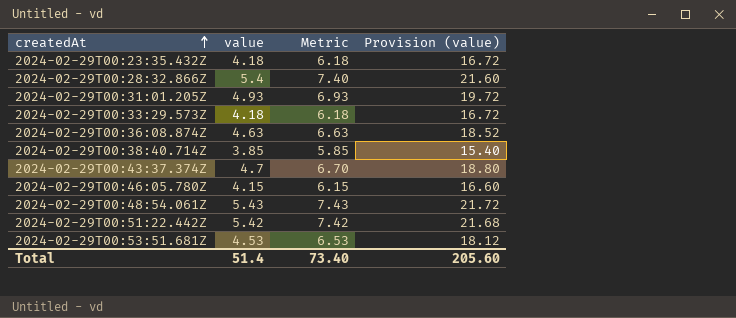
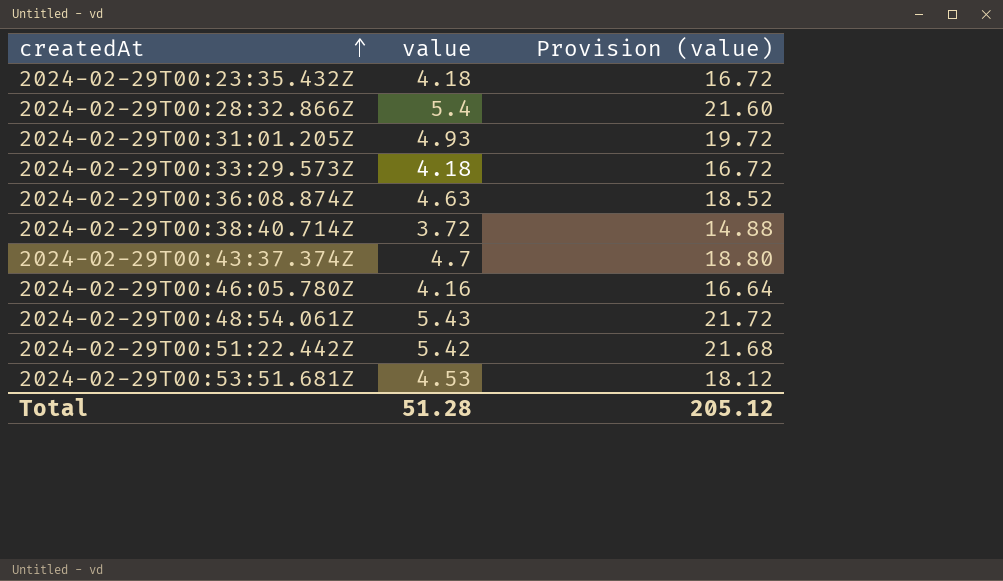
column Metric | formula: [value] + 2 -> none
2024-02-29T00:38:40.714Z | value: 3.85 -> 3.72
2024-02-29T00:38:40.714Z | Provision (value): 15.40 -> 14.88
2024-02-29T00:46:05.780Z | value: 4.15 -> 4.16
2024-02-29T00:46:05.780Z | Provision (value): 16.60 -> 16.64
Total | value: 51.4 -> 51.28
Total | Provision (value): 205.60 -> 205.12

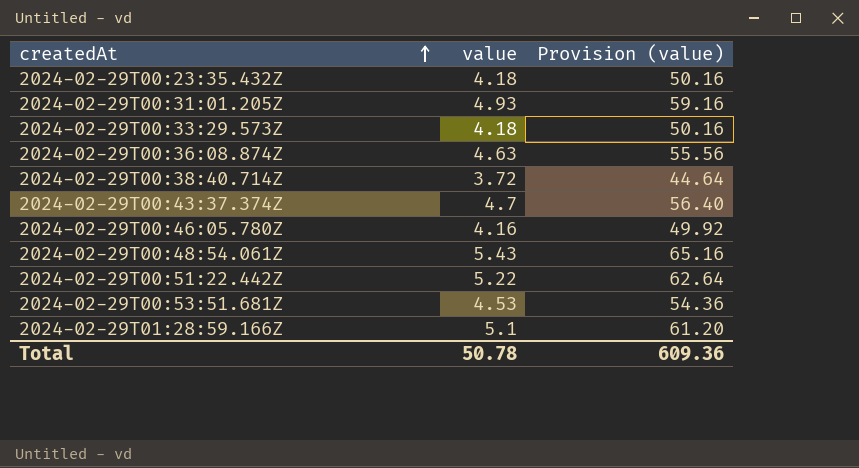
column Provision (value) | formula: [value] * 4 -> [value] * 12
row 2024-02-29T00:28:32.866Z: 5.4 | 21.60 -> none
2024-02-29T00:51:22.442Z | value: 5.42 -> 5.22
row 2024-02-29T01:28:59.166Z: none -> 5.1 | 61.20
Total | value: 51.28 -> 50.78
Total | Provision (value): 205.12 -> 609.36

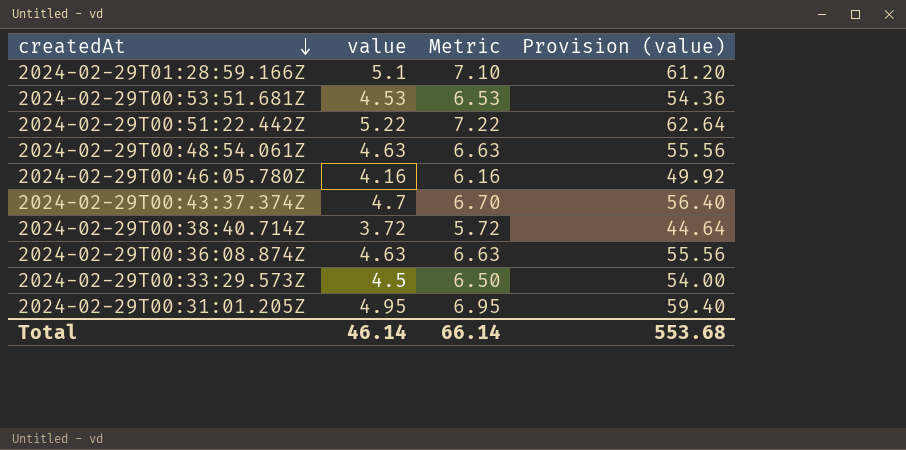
row order: createdAt ascending -> createdAt descending
column Metric | formula: none -> [value] + 2
row 2024-02-29T00:23:35.432Z: 4.18 | 50.16 -> none
2024-02-29T00:48:54.061Z | value: 5.43 -> 4.63
2024-02-29T00:48:54.061Z | Provision (value): 65.16 -> 55.56
2024-02-29T00:33:29.573Z | value: 4.18 -> 4.5
2024-02-29T00:33:29.573Z | Provision (value): 50.16 -> 54.00
2024-02-29T00:31:01.205Z | value: 4.93 -> 4.95
2024-02-29T00:31:01.205Z | Provision (value): 59.16 -> 59.40
Total | value: 50.78 -> 46.14
Total | Provision (value): 609.36 -> 553.68

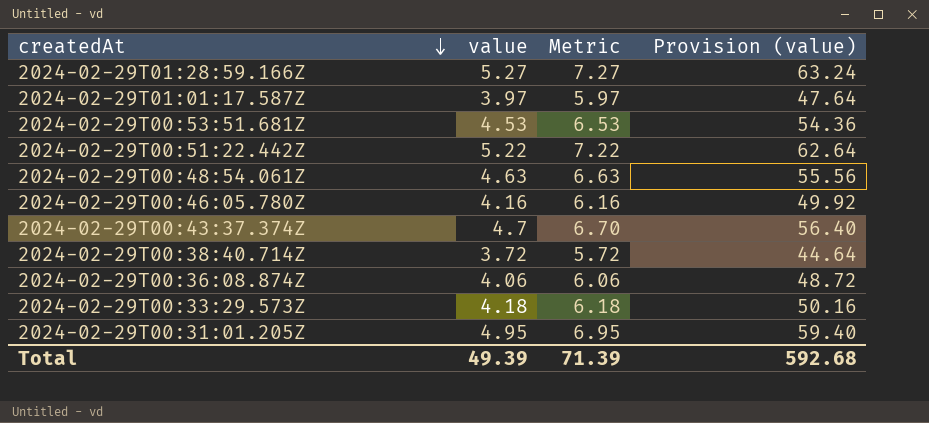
2024-02-29T01:28:59.166Z | value: 5.1 -> 5.27
2024-02-29T01:28:59.166Z | Metric: 7.10 -> 7.27
2024-02-29T01:28:59.166Z | Provision (value): 61.20 -> 63.24
row 2024-02-29T01:01:17.587Z: none -> 3.97 | 5.97 | 47.64
2024-02-29T00:36:08.874Z | value: 4.63 -> 4.06
2024-02-29T00:36:08.874Z | Metric: 6.63 -> 6.06
2024-02-29T00:36:08.874Z | Provision (value): 55.56 -> 48.72
2024-02-29T00:33:29.573Z | value: 4.5 -> 4.18
2024-02-29T00:33:29.573Z | Metric: 6.50 -> 6.18
2024-02-29T00:33:29.573Z | Provision (value): 54.00 -> 50.16
Total | value: 46.14 -> 49.39
Total | Metric: 66.14 -> 71.39
Total | Provision (value): 553.68 -> 592.68

